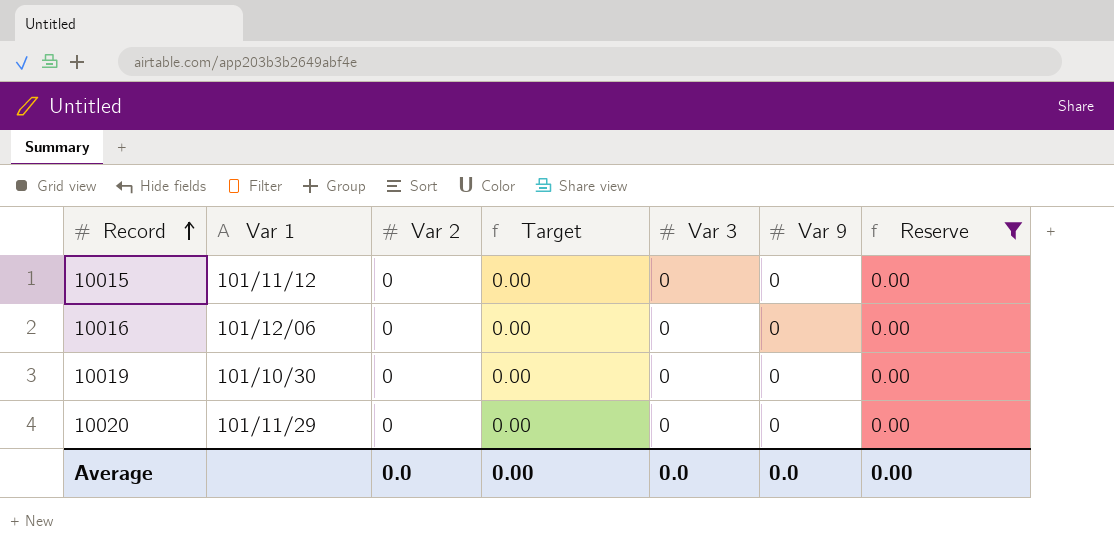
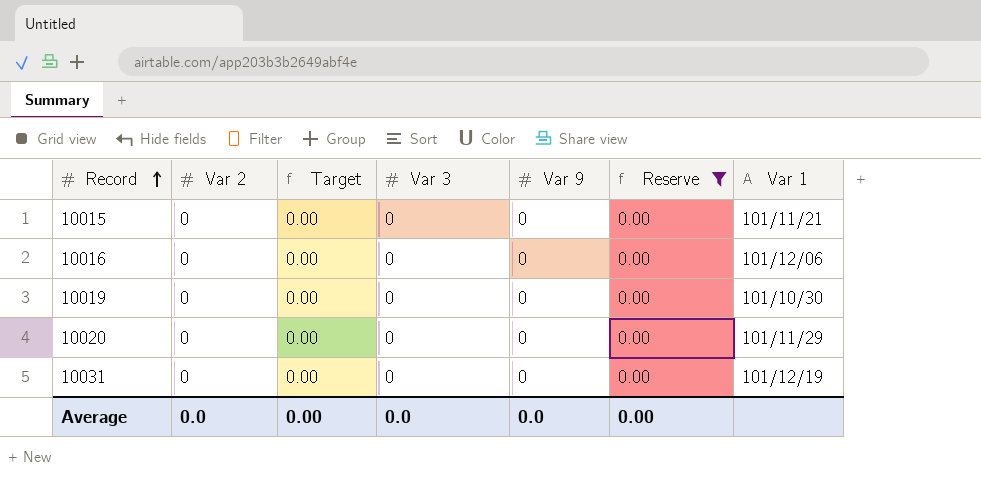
column Var 1 | position: 2 -> 7
10015 | Var 1: 101/11/12 -> 101/11/21
row 10031: none -> 0 | 0.00 | 0 | 0 | 0.00 | 101/12/19

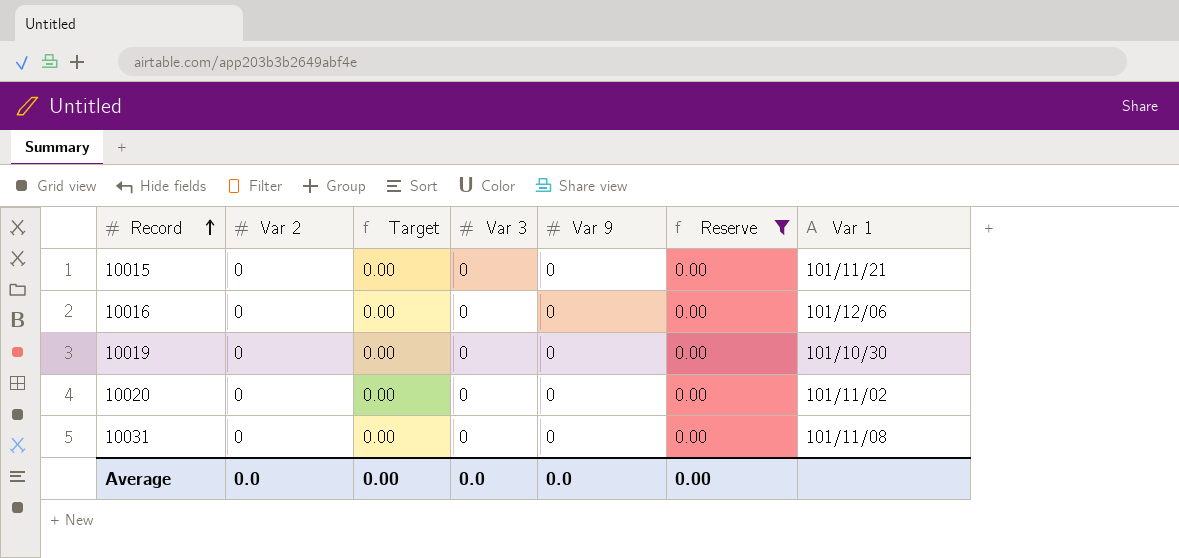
10020 | Var 1: 101/11/29 -> 101/11/02
10031 | Var 1: 101/12/19 -> 101/11/08

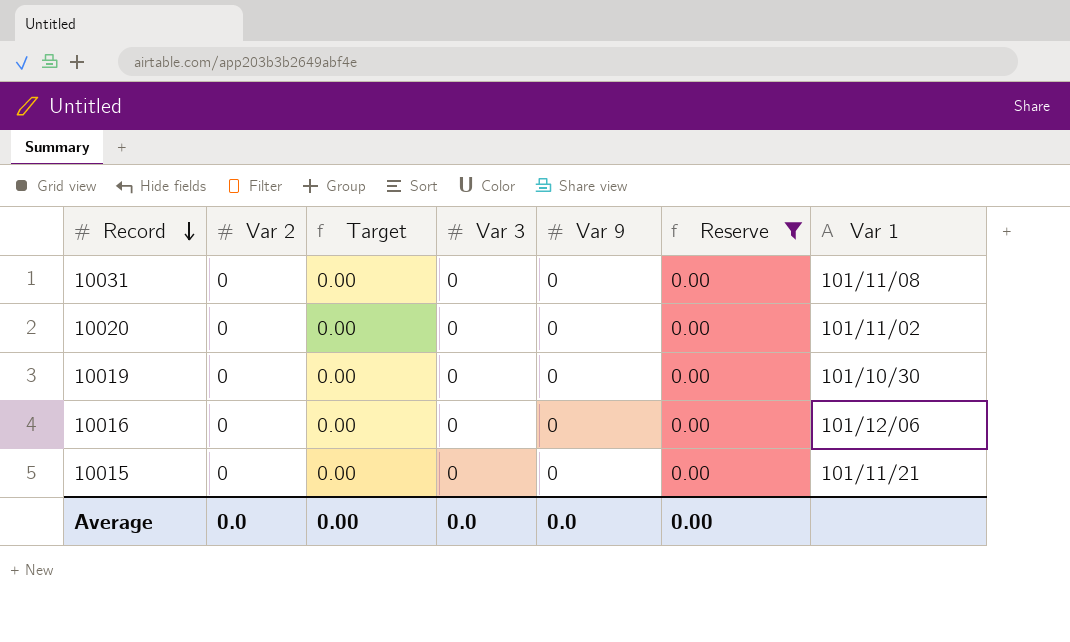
row order: Record ascending -> Record descending

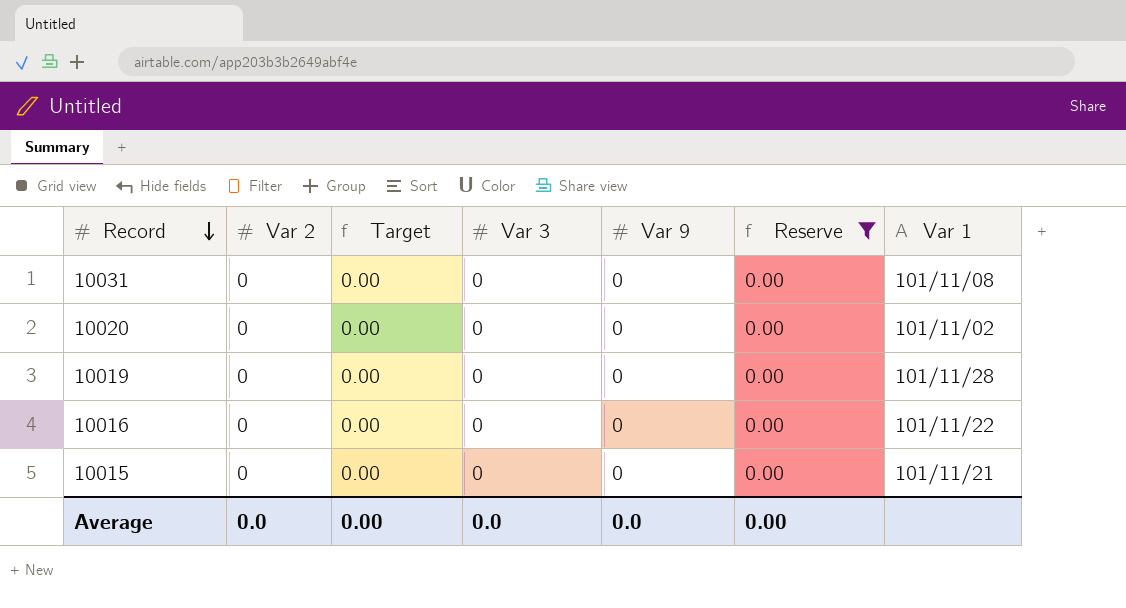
10019 | Var 1: 101/10/30 -> 101/11/28
10016 | Var 1: 101/12/06 -> 101/11/22

